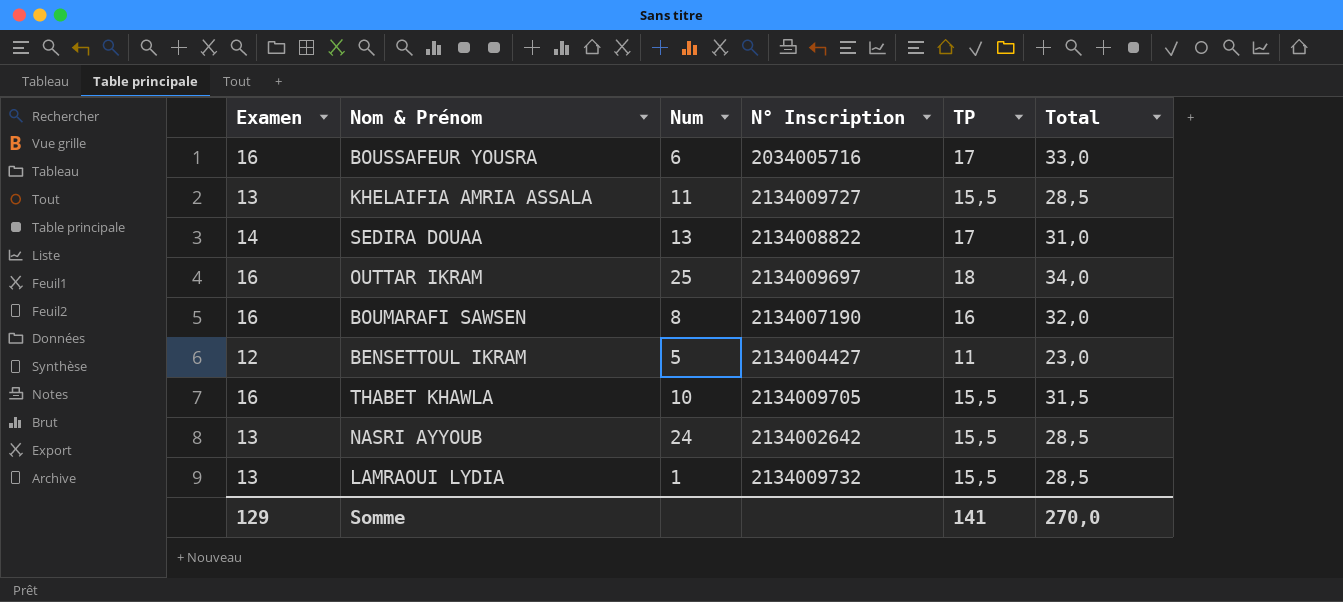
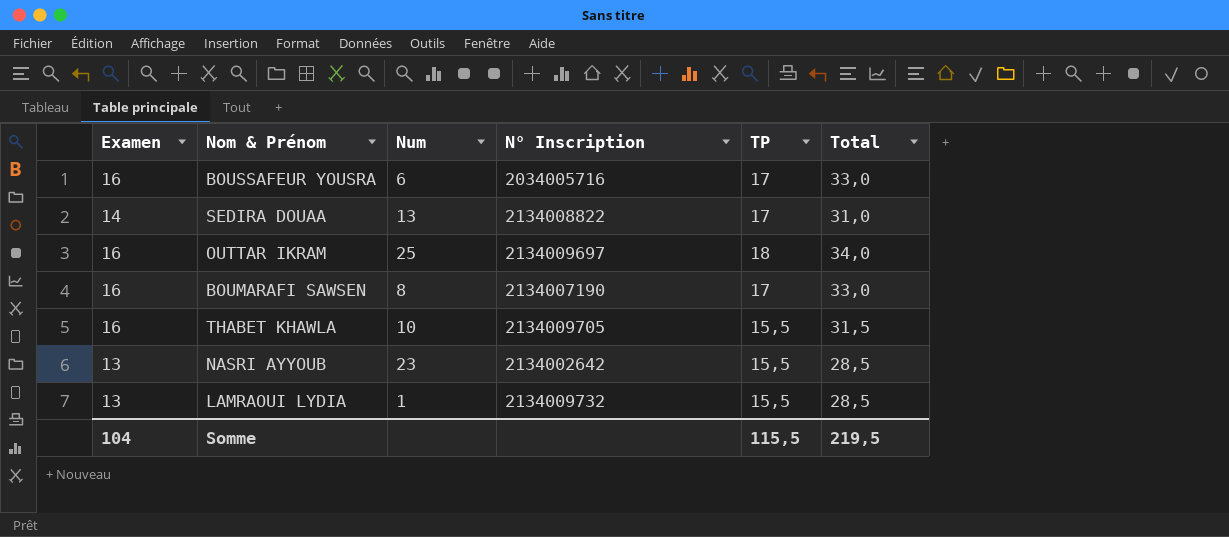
row KHELAIFIA AMRIA ASSALA: 13 | 11 | 2134009727 | 15,5 | 28,5 -> none
row BENSETTOUL IKRAM: 12 | 5 | 2134004427 | 11 | 23,0 -> none
BOUMARAFI SAWSEN | TP: 16 -> 17
BOUMARAFI SAWSEN | Total: 32,0 -> 33,0
NASRI AYYOUB | Num: 24 -> 23
Somme | Examen: 129 -> 104
Somme | TP: 141 -> 115,5
Somme | Total: 270,0 -> 219,5

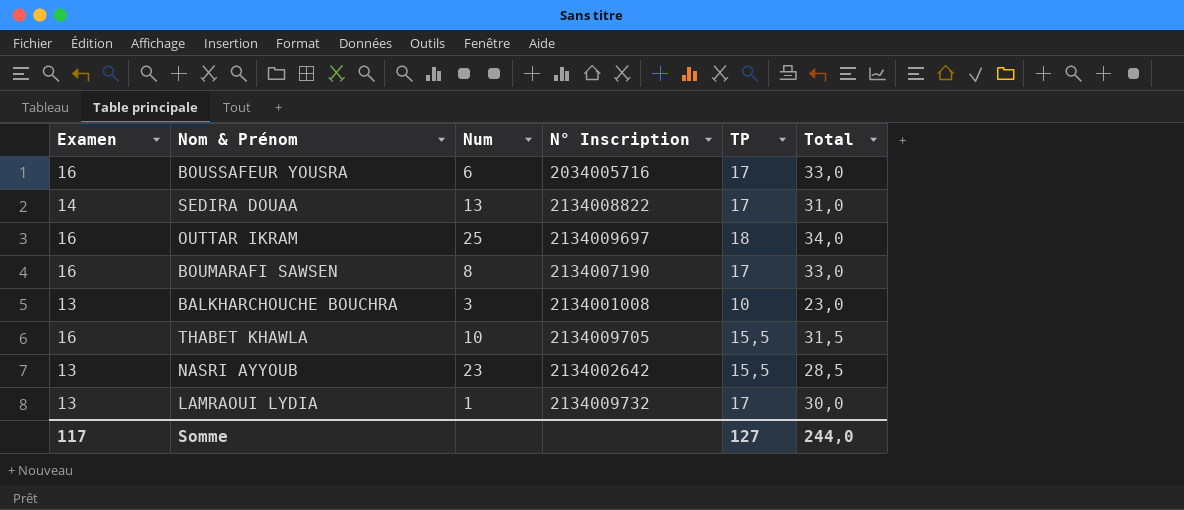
row BALKHARCHOUCHE BOUCHRA: none -> 13 | 3 | 2134001008 | 10 | 23,0
LAMRAOUI LYDIA | TP: 15,5 -> 17
LAMRAOUI LYDIA | Total: 28,5 -> 30,0
Somme | Examen: 104 -> 117
Somme | TP: 115,5 -> 127
Somme | Total: 219,5 -> 244,0

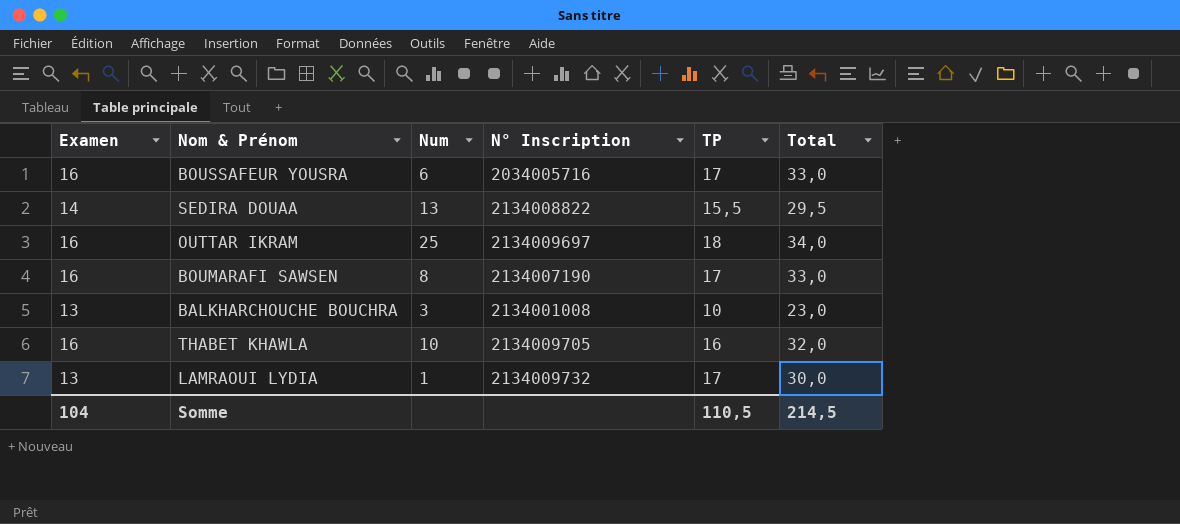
row NASRI AYYOUB: 13 | 23 | 2134002642 | 15,5 | 28,5 -> none
SEDIRA DOUAA | TP: 17 -> 15,5
SEDIRA DOUAA | Total: 31,0 -> 29,5
THABET KHAWLA | TP: 15,5 -> 16
THABET KHAWLA | Total: 31,5 -> 32,0
Somme | Examen: 117 -> 104
Somme | TP: 127 -> 110,5
Somme | Total: 244,0 -> 214,5

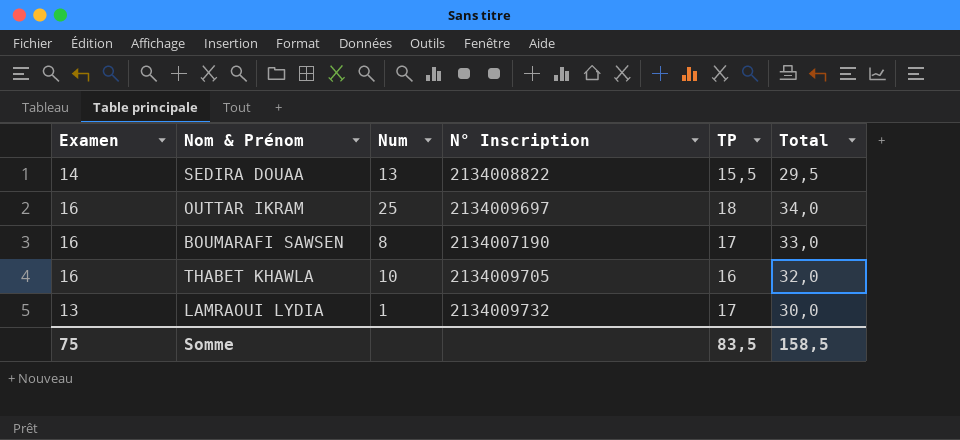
row BOUSSAFEUR YOUSRA: 16 | 6 | 2034005716 | 17 | 33,0 -> none
row BALKHARCHOUCHE BOUCHRA: 13 | 3 | 2134001008 | 10 | 23,0 -> none
Somme | Examen: 104 -> 75
Somme | TP: 110,5 -> 83,5
Somme | Total: 214,5 -> 158,5

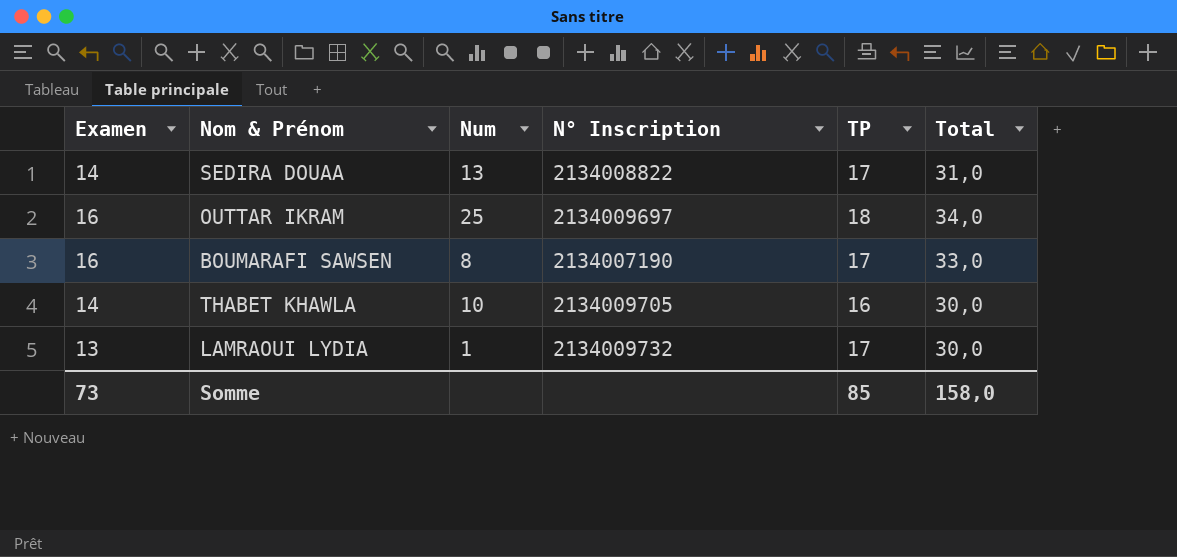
SEDIRA DOUAA | TP: 15,5 -> 17
SEDIRA DOUAA | Total: 29,5 -> 31,0
THABET KHAWLA | Examen: 16 -> 14
THABET KHAWLA | Total: 32,0 -> 30,0
Somme | Examen: 75 -> 73
Somme | TP: 83,5 -> 85
Somme | Total: 158,5 -> 158,0

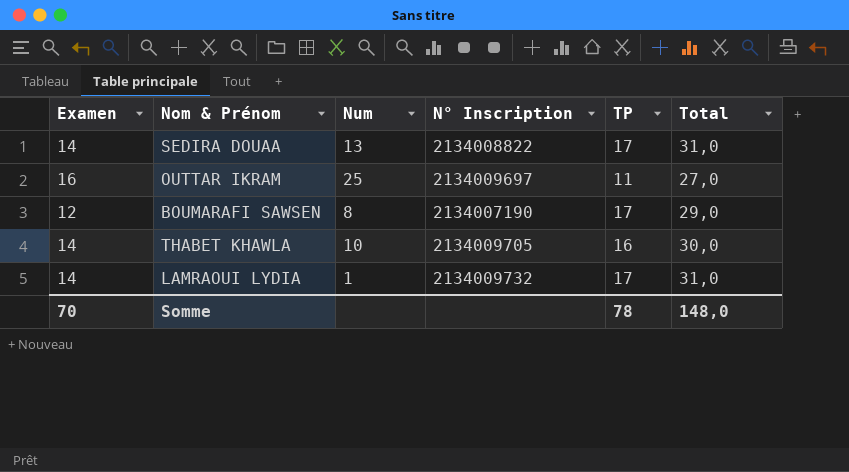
OUTTAR IKRAM | TP: 18 -> 11
OUTTAR IKRAM | Total: 34,0 -> 27,0
BOUMARAFI SAWSEN | Examen: 16 -> 12
BOUMARAFI SAWSEN | Total: 33,0 -> 29,0
LAMRAOUI LYDIA | Examen: 13 -> 14
LAMRAOUI LYDIA | Total: 30,0 -> 31,0
Somme | Examen: 73 -> 70
Somme | TP: 85 -> 78
Somme | Total: 158,0 -> 148,0

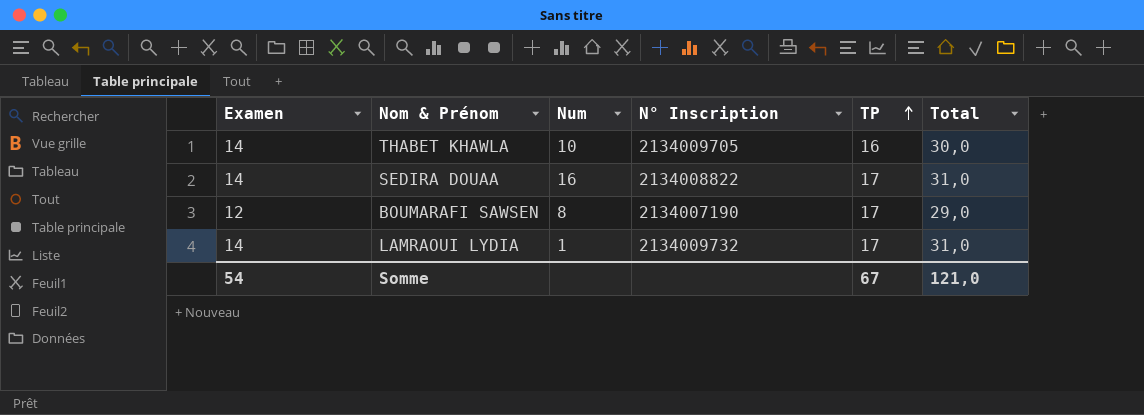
row order: none -> TP ascending
row OUTTAR IKRAM: 16 | 25 | 2134009697 | 11 | 27,0 -> none
SEDIRA DOUAA | Num: 13 -> 16
Somme | Examen: 70 -> 54
Somme | TP: 78 -> 67
Somme | Total: 148,0 -> 121,0

